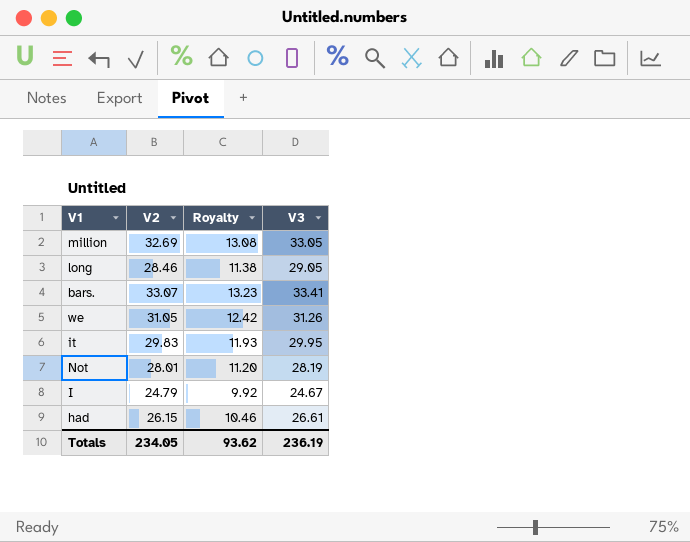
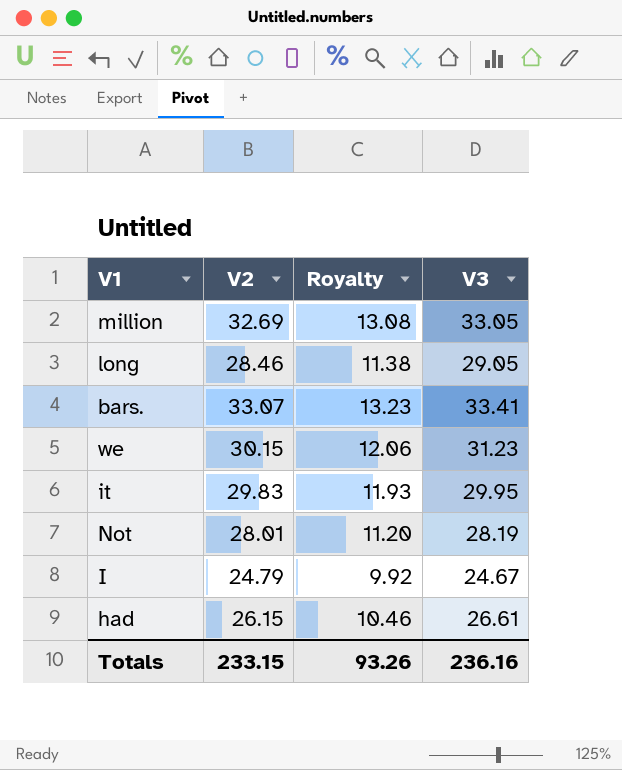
we | V2: 31.05 -> 30.15
we | Royalty: 12.42 -> 12.06
we | V3: 31.26 -> 31.23
Totals | V2: 234.05 -> 233.15
Totals | Royalty: 93.62 -> 93.26
Totals | V3: 236.19 -> 236.16

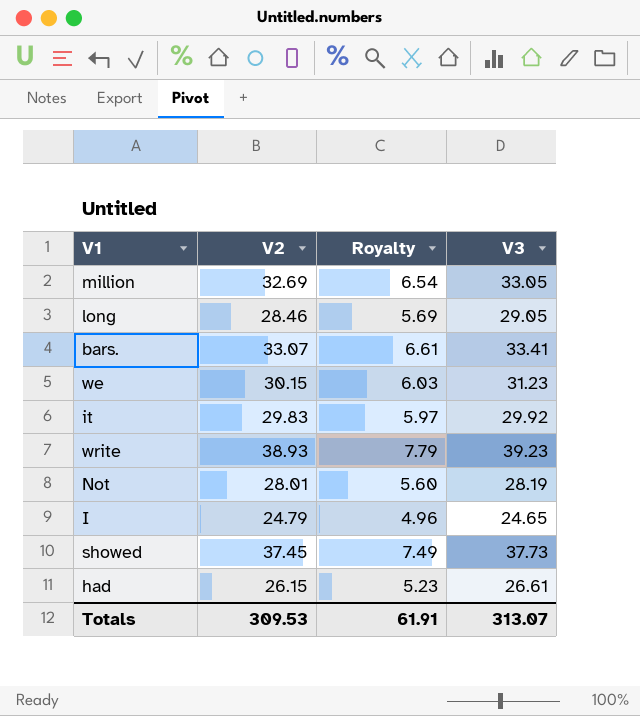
column Royalty | formula: [V2] * 0.4 -> [V2] * 0.2
it | V3: 29.95 -> 29.92
row write: none -> 38.93 | 7.79 | 39.23
I | V3: 24.67 -> 24.65
row showed: none -> 37.45 | 7.49 | 37.73
Totals | V2: 233.15 -> 309.53
Totals | Royalty: 93.26 -> 61.91
Totals | V3: 236.16 -> 313.07

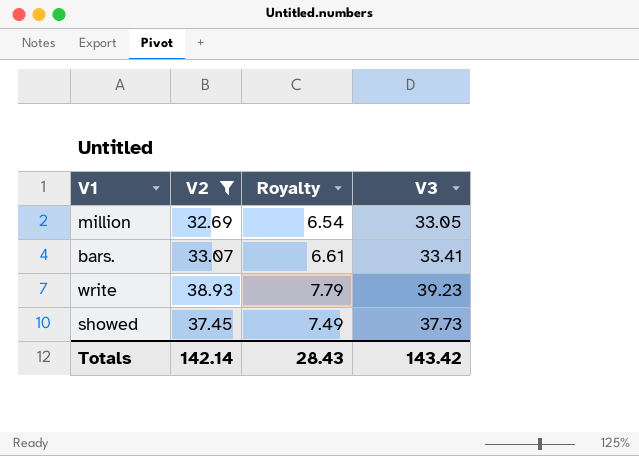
filter: none -> V2 >= 32.69
Totals | V2: 309.53 -> 142.14
Totals | Royalty: 61.91 -> 28.43
Totals | V3: 313.07 -> 143.42

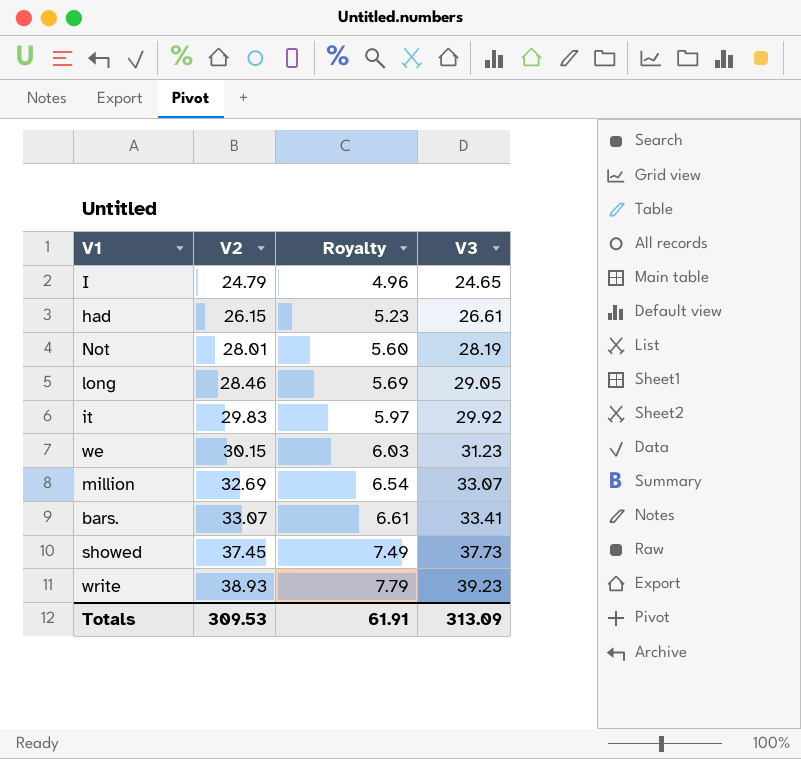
filter: V2 >= 32.69 -> none
row order: none -> V2 ascending
million | V3: 33.05 -> 33.07
Totals | V2: 142.14 -> 309.53
Totals | Royalty: 28.43 -> 61.91
Totals | V3: 143.42 -> 313.09

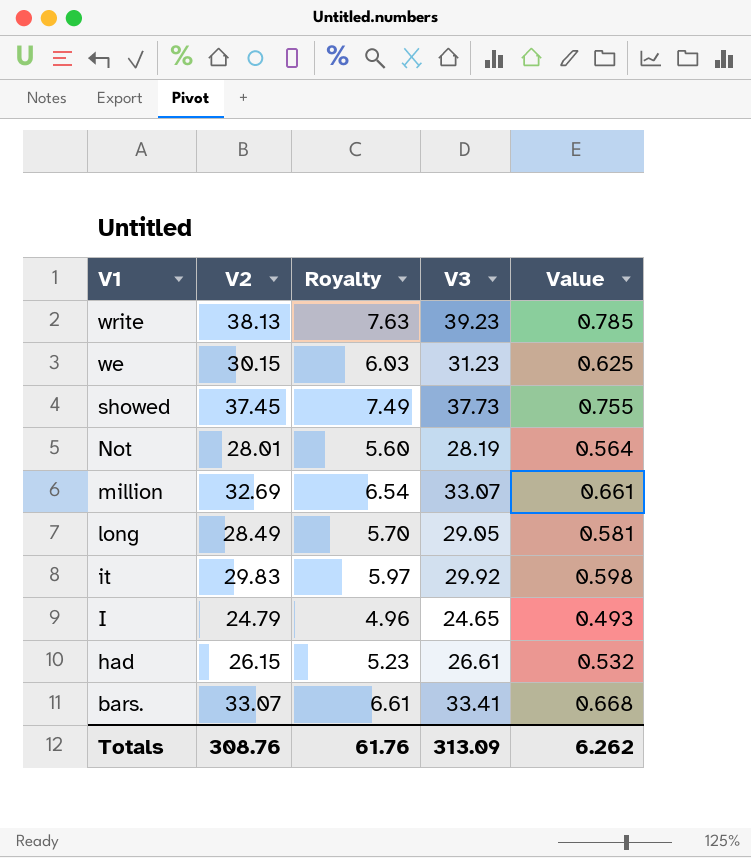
row order: V2 ascending -> V1 descending
column Value | formula: none -> [V3] * 0.02
write | V2: 38.93 -> 38.13
write | Royalty: 7.79 -> 7.63
long | V2: 28.46 -> 28.49
long | Royalty: 5.69 -> 5.70
Totals | V2: 309.53 -> 308.76
Totals | Royalty: 61.91 -> 61.76

